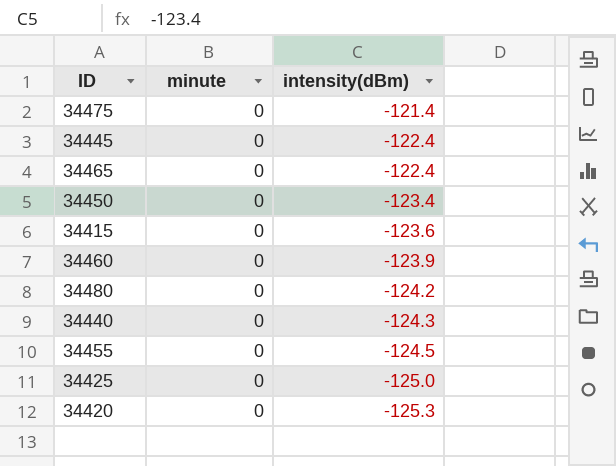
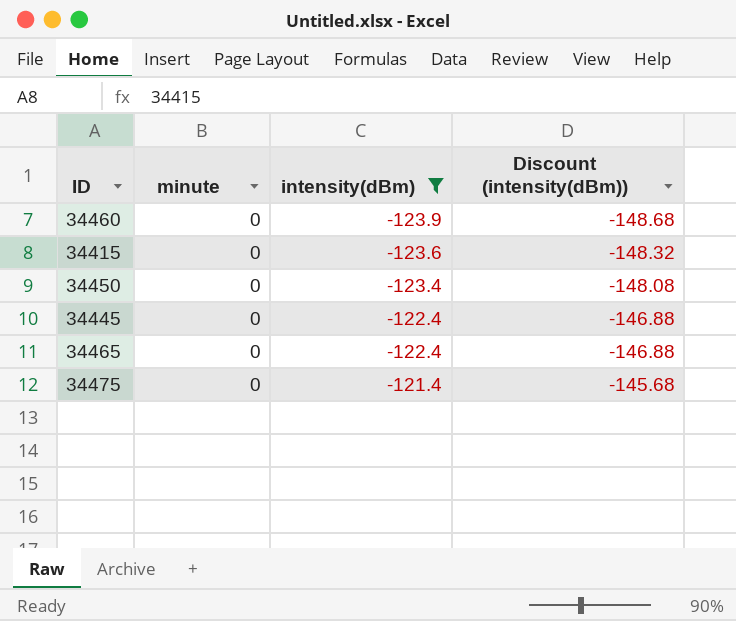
filter: none -> intensity(dBm) >= -123.9
row order: intensity(dBm) descending -> intensity(dBm) ascending
column Discount (intensity(dBm)) | formula: none -> [intensity(dBm)] * 1.2

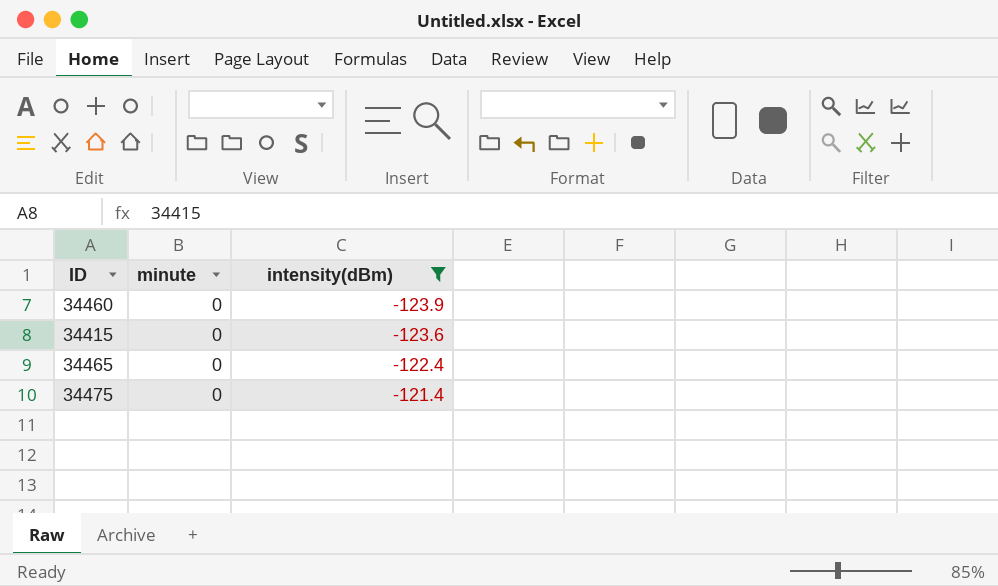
column Discount (intensity(dBm)) | formula: [intensity(dBm)] * 1.2 -> none
row 34450: 0 | -123.4 | -148.08 -> none
row 34445: 0 | -122.4 | -146.88 -> none

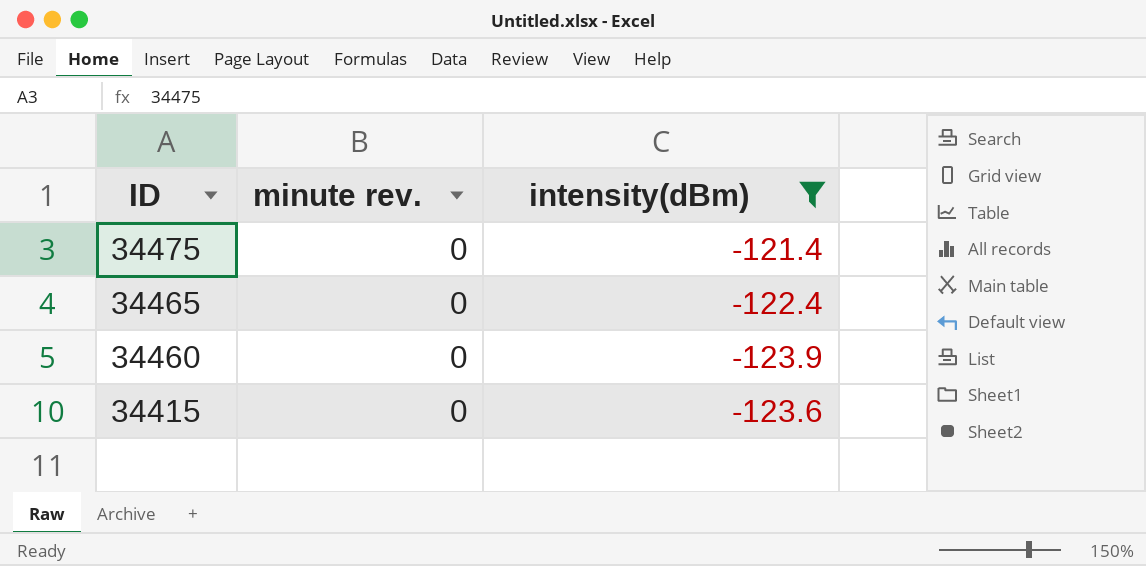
row order: intensity(dBm) ascending -> ID descending
column name: minute -> minute rev.

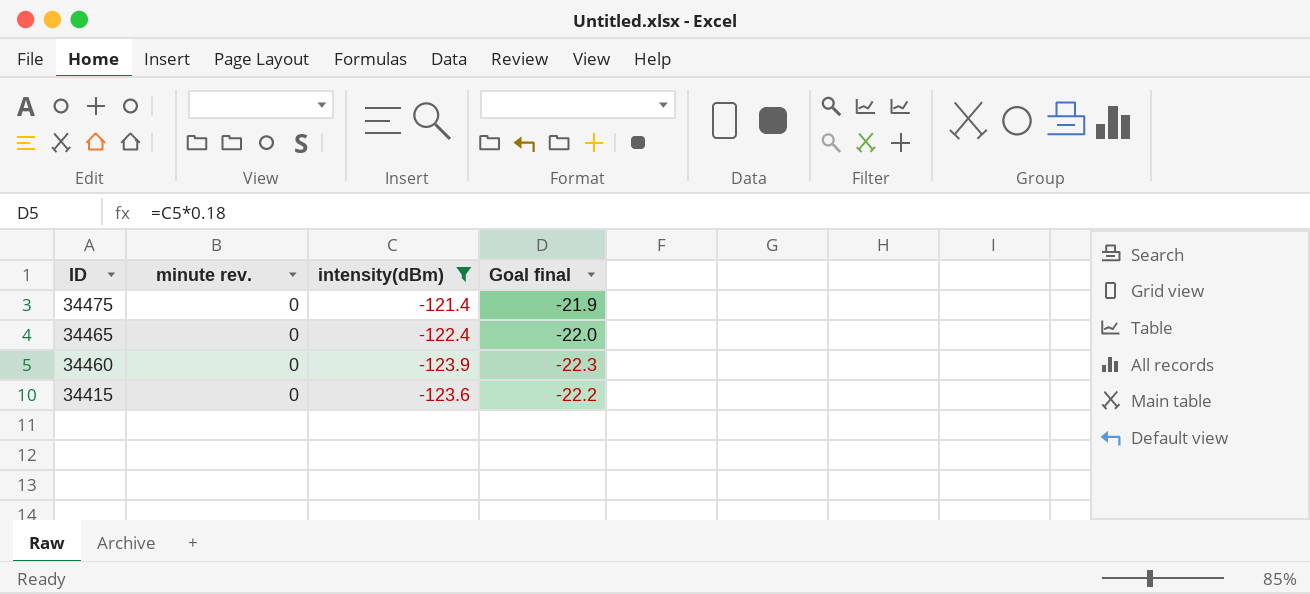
column Goal final | formula: none -> [intensity(dBm)] * 0.18

